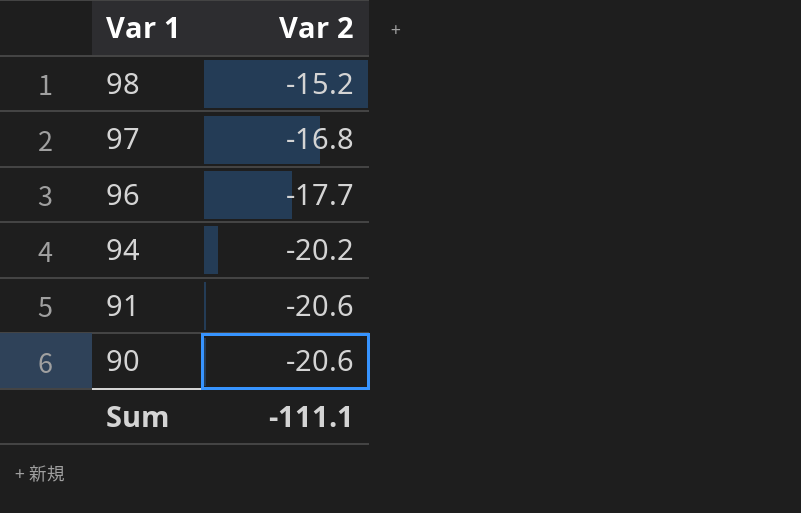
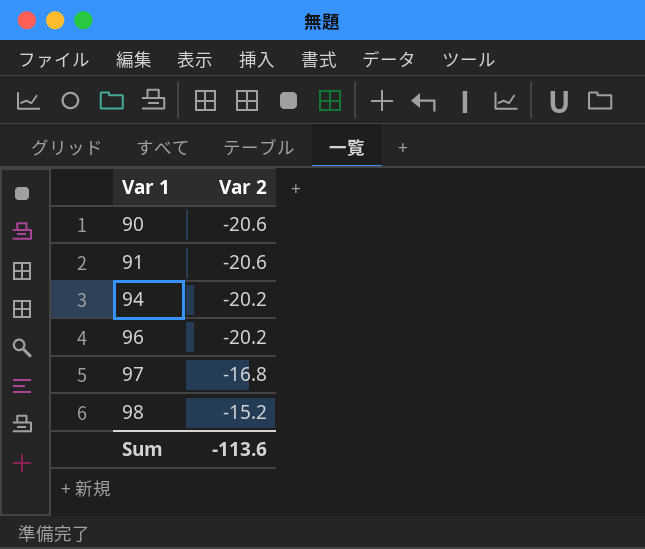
row order: Var 1 descending -> Var 1 ascending
96 | Var 2: -17.7 -> -20.2
Sum | Var 2: -111.1 -> -113.6

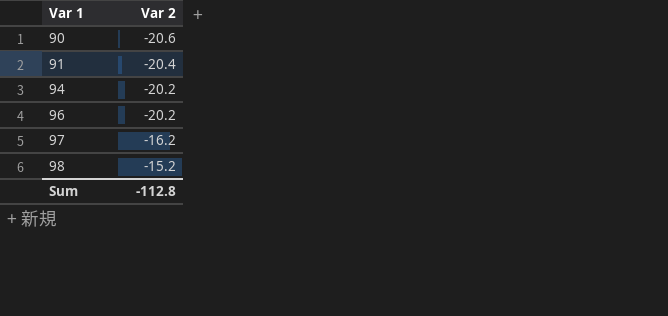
91 | Var 2: -20.6 -> -20.4
97 | Var 2: -16.8 -> -16.2
Sum | Var 2: -113.6 -> -112.8

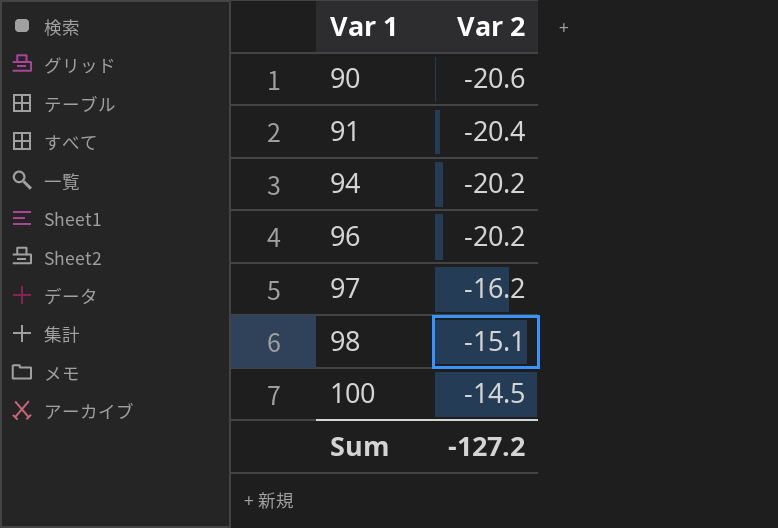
98 | Var 2: -15.2 -> -15.1
row 100: none -> -14.5
Sum | Var 2: -112.8 -> -127.2

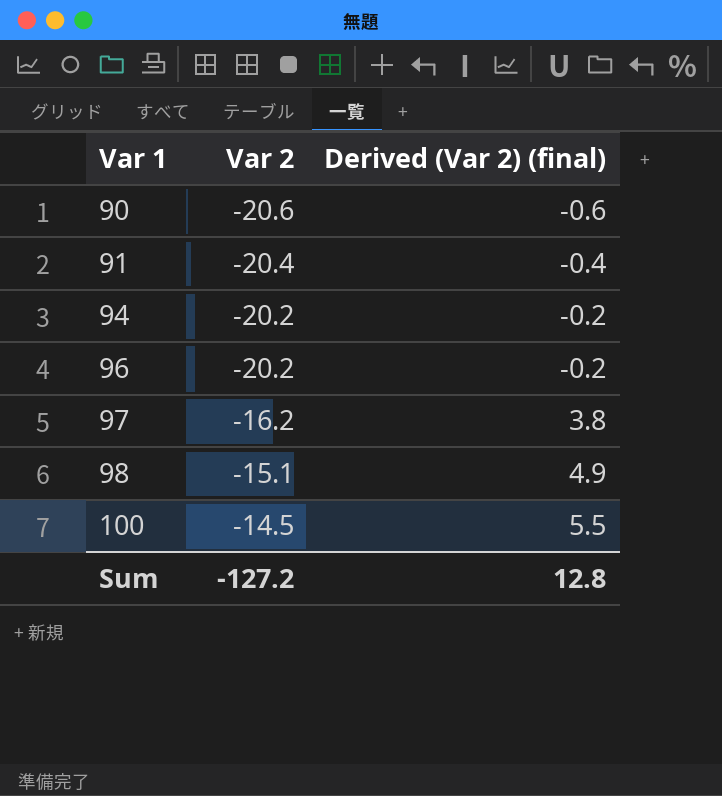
column Derived (Var 2) (final) | formula: none -> [Var 2] + 20

